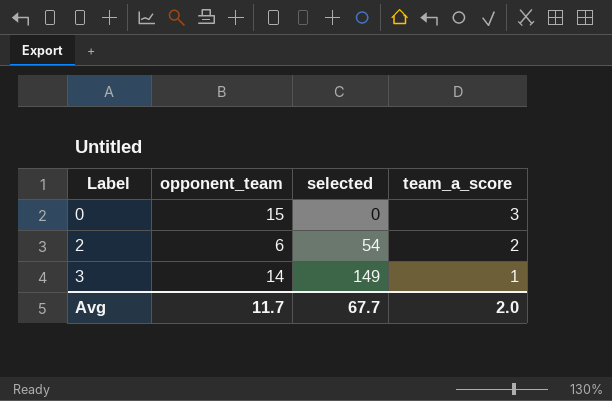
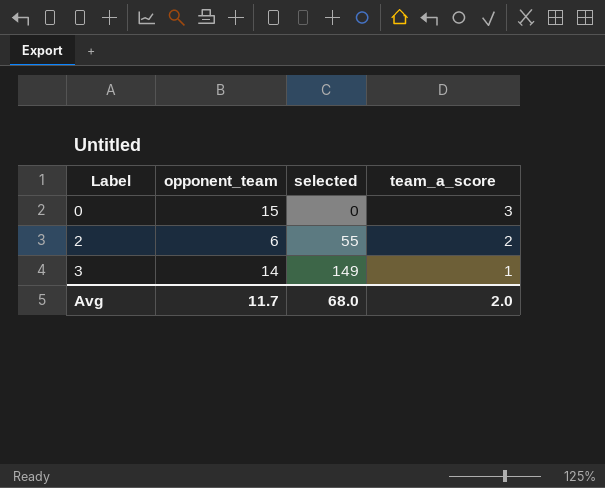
2 | selected: 54 -> 55
Avg | selected: 67.7 -> 68.0

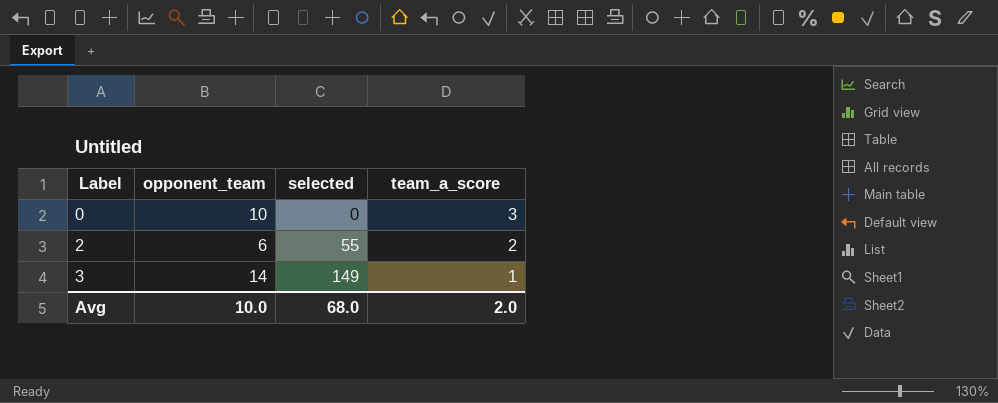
0 | opponent_team: 15 -> 10
Avg | opponent_team: 11.7 -> 10.0

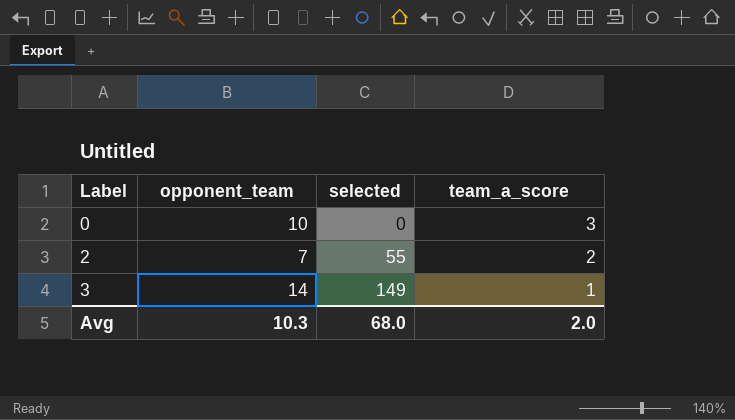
2 | opponent_team: 6 -> 7
Avg | opponent_team: 10.0 -> 10.3

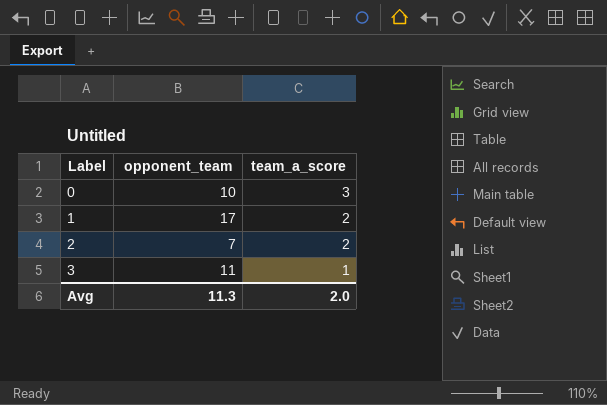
column selected | position: 3 -> none
row 1: none -> 17 | 2
3 | opponent_team: 14 -> 11
Avg | opponent_team: 10.3 -> 11.3

